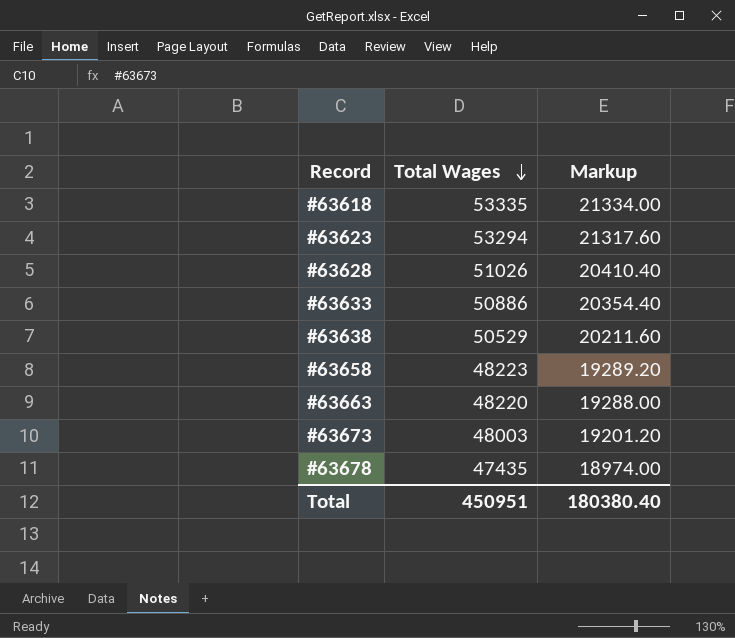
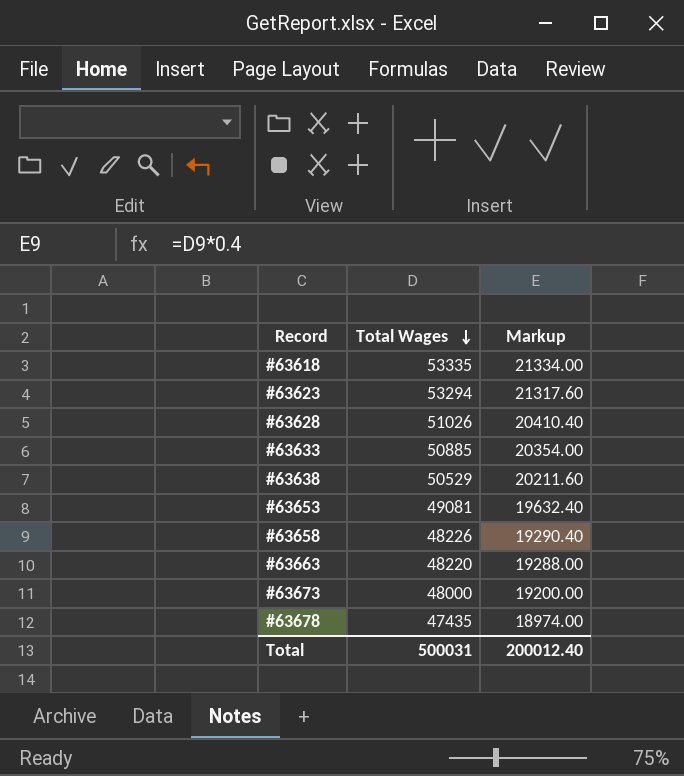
#63633 | Total Wages: 50886 -> 50885
#63633 | Markup: 20354.40 -> 20354.00
row #63653: none -> 49081 | 19632.40
#63658 | Total Wages: 48223 -> 48226
#63658 | Markup: 19289.20 -> 19290.40
#63673 | Total Wages: 48003 -> 48000
#63673 | Markup: 19201.20 -> 19200.00
Total | Total Wages: 450951 -> 500031
Total | Markup: 180380.40 -> 200012.40

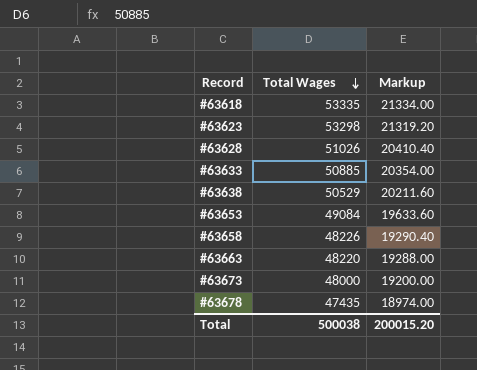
#63623 | Total Wages: 53294 -> 53298
#63623 | Markup: 21317.60 -> 21319.20
#63653 | Total Wages: 49081 -> 49084
#63653 | Markup: 19632.40 -> 19633.60
Total | Total Wages: 500031 -> 500038
Total | Markup: 200012.40 -> 200015.20

